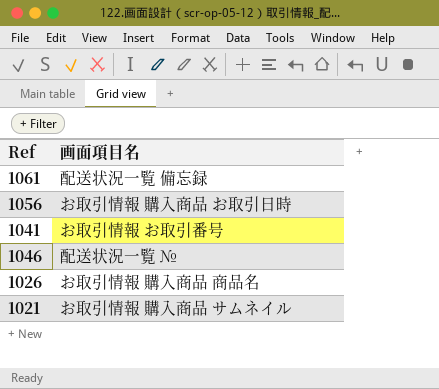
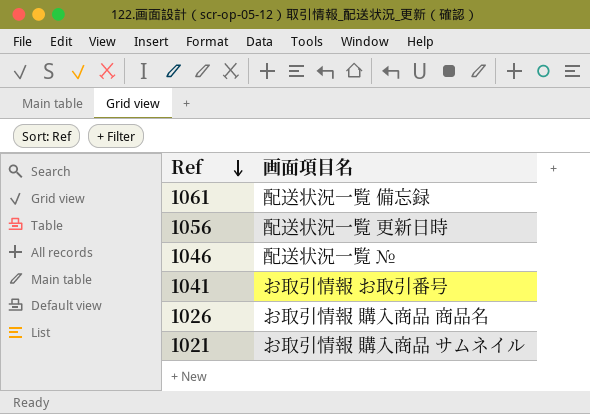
row order: none -> Ref descending
1056 | 画面項目名: お取引情報 購入商品 お取引日時 -> 配送状況一覧 更新日時

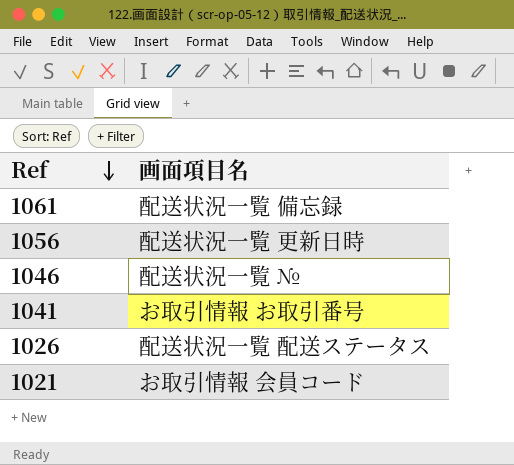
1026 | 画面項目名: お取引情報 購入商品 商品名 -> 配送状況一覧 配送ステータス
1021 | 画面項目名: お取引情報 購入商品 サムネイル -> お取引情報 会員コード

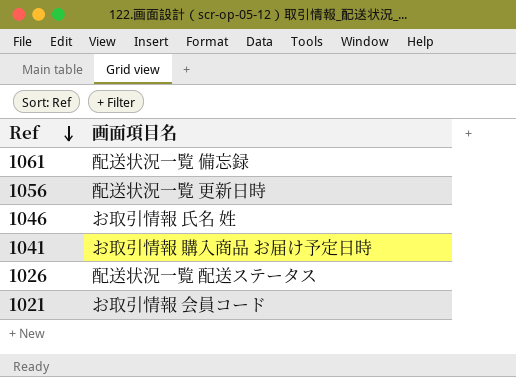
1046 | 画面項目名: 配送状況一覧 № -> お取引情報 氏名 姓
1041 | 画面項目名: お取引情報 お取引番号 -> お取引情報 購入商品 お届け予定日時

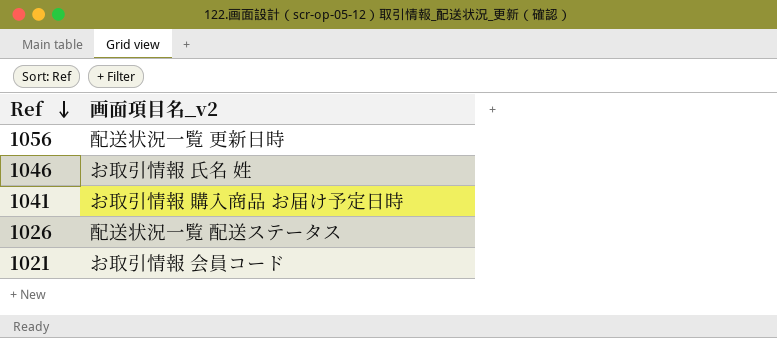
column name: 画面項目名 -> 画面項目名_v2
row 1061: 配送状況一覧 備忘録 -> none

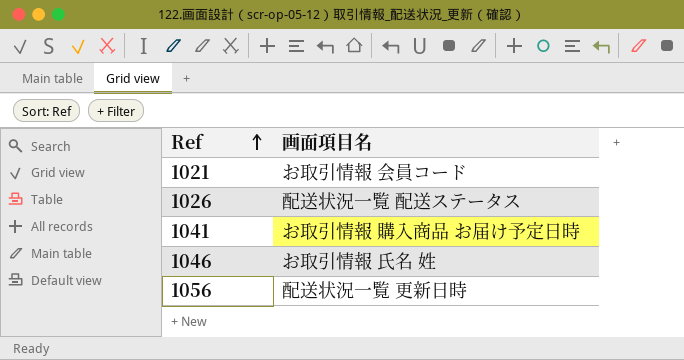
row order: Ref descending -> Ref ascending
column name: 画面項目名_v2 -> 画面項目名

